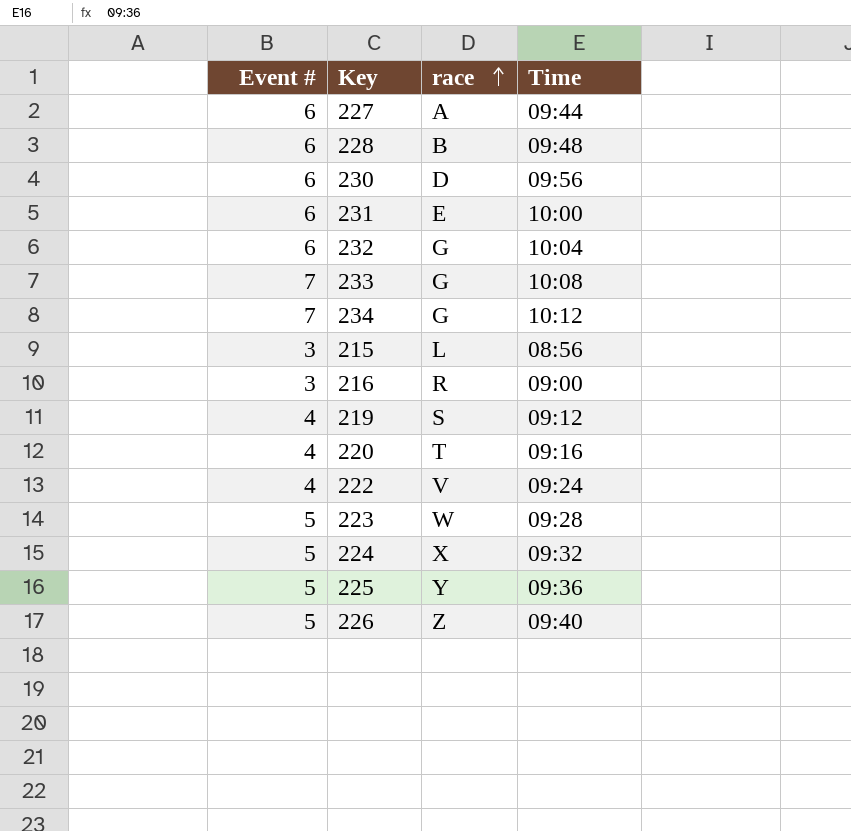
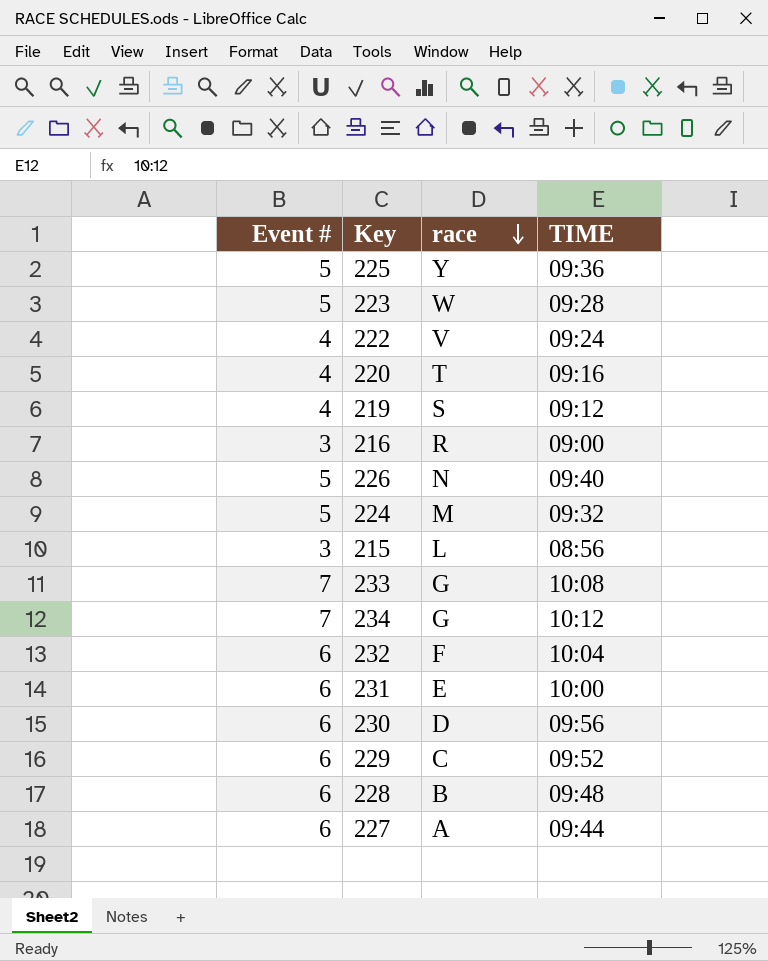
row order: race ascending -> race descending
column name: Time -> TIME
226 | race: Z -> N
224 | race: X -> M
232 | race: G -> F
row 229: none -> 6 | C | 09:52

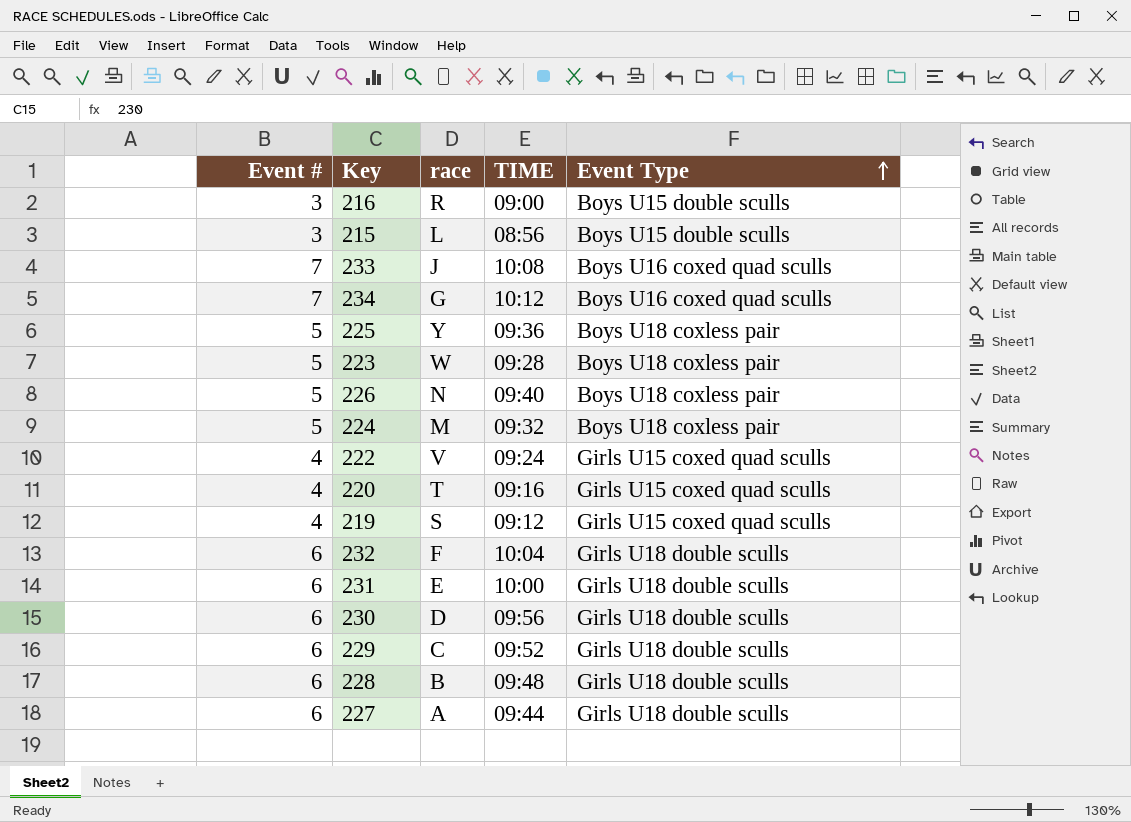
row order: race descending -> Event Type ascending
column Event Type | position: none -> 5
233 | race: G -> J

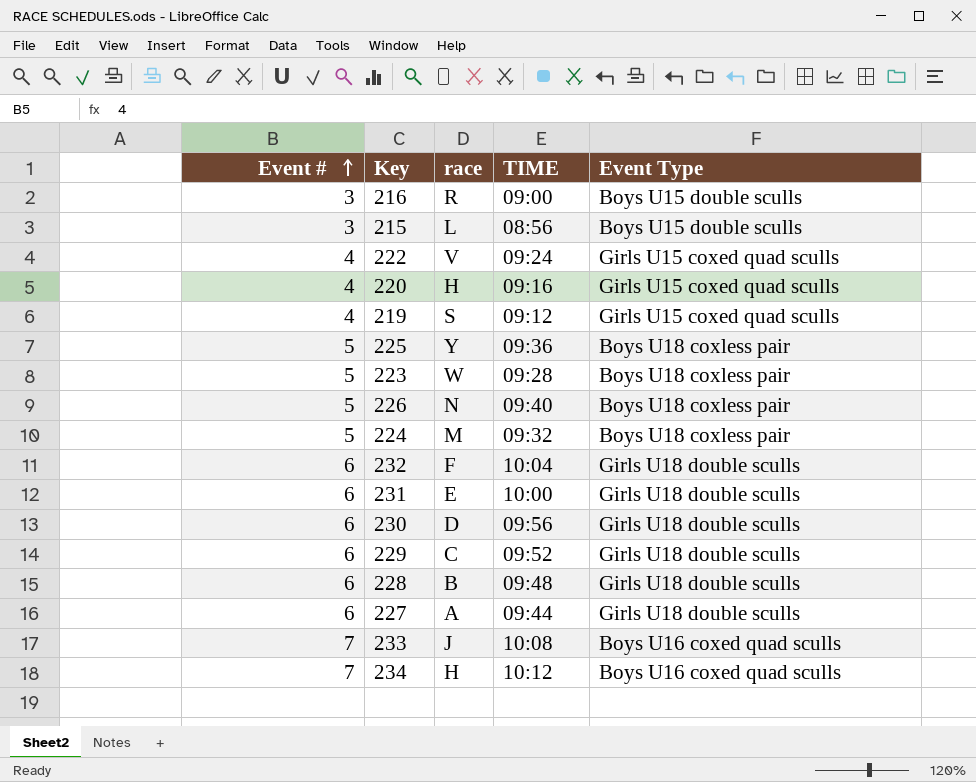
row order: Event Type ascending -> Event # ascending
220 | race: T -> H
234 | race: G -> H

